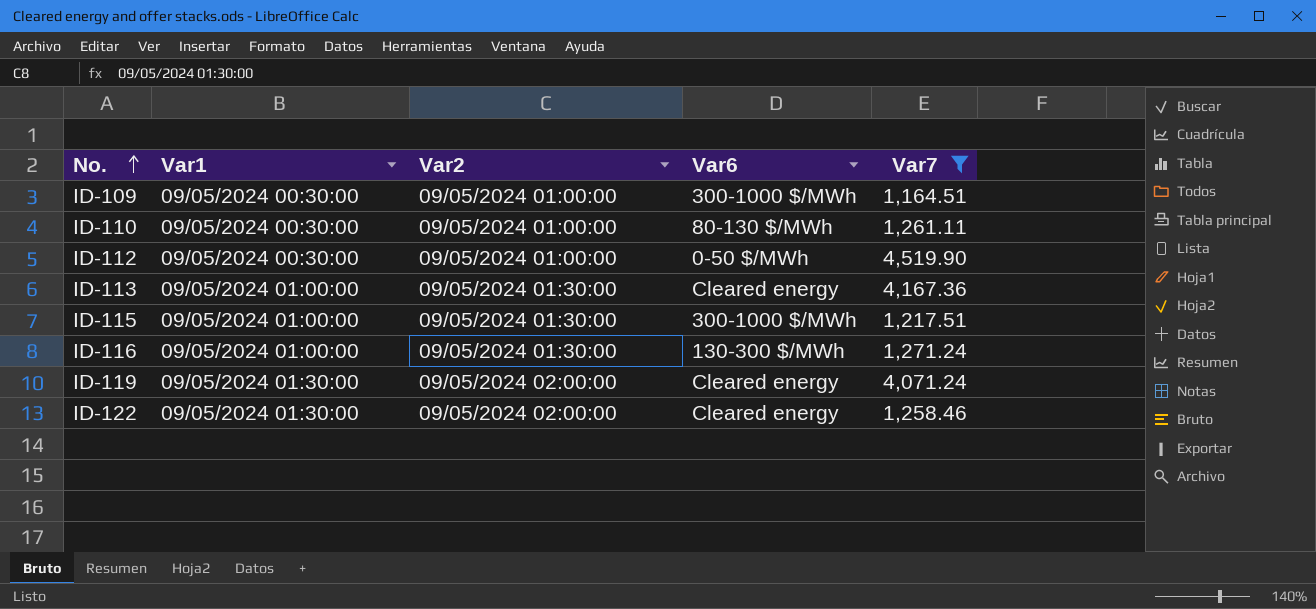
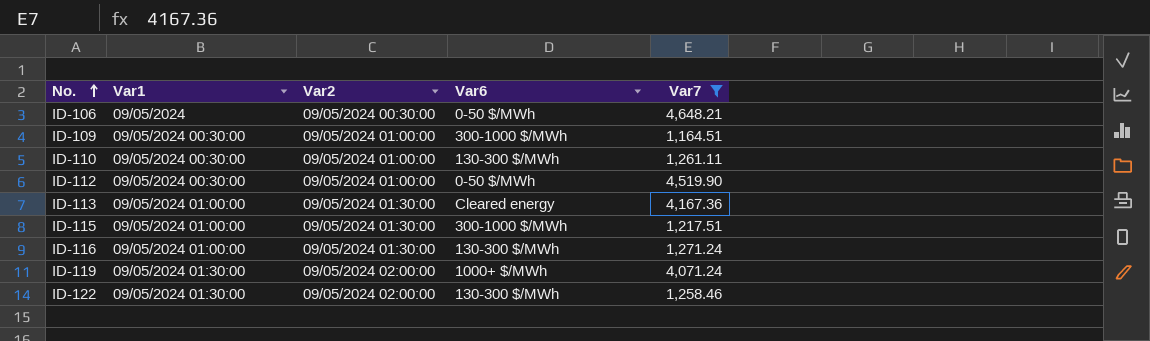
row ID-106: none -> 09/05/2024 | 09/05/2024 00:30:00 | 0-50 $/MWh | 4,648.21
ID-110 | Var6: 80-130 $/MWh -> 130-300 $/MWh
ID-119 | Var6: Cleared energy -> 1000+ $/MWh
ID-122 | Var6: Cleared energy -> 130-300 $/MWh

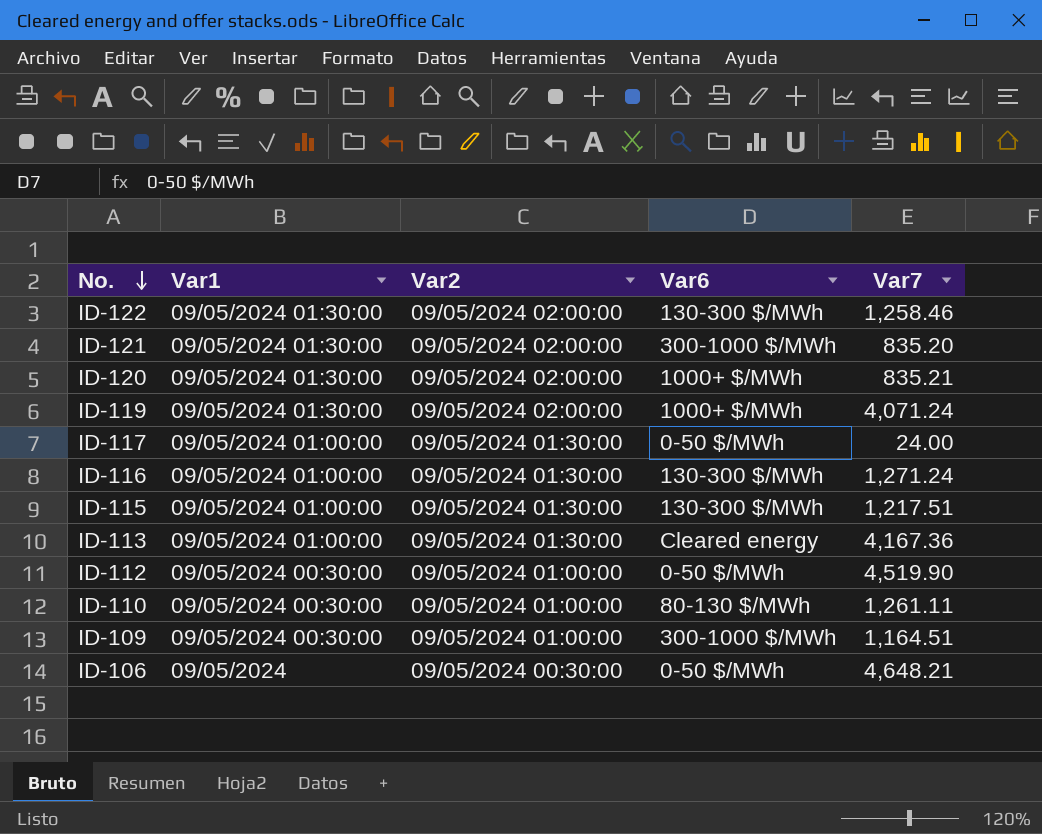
filter: Var7 >= 1,164.51 -> none
row order: No. ascending -> No. descending
ID-115 | Var6: 300-1000 $/MWh -> 130-300 $/MWh
ID-110 | Var6: 130-300 $/MWh -> 80-130 $/MWh

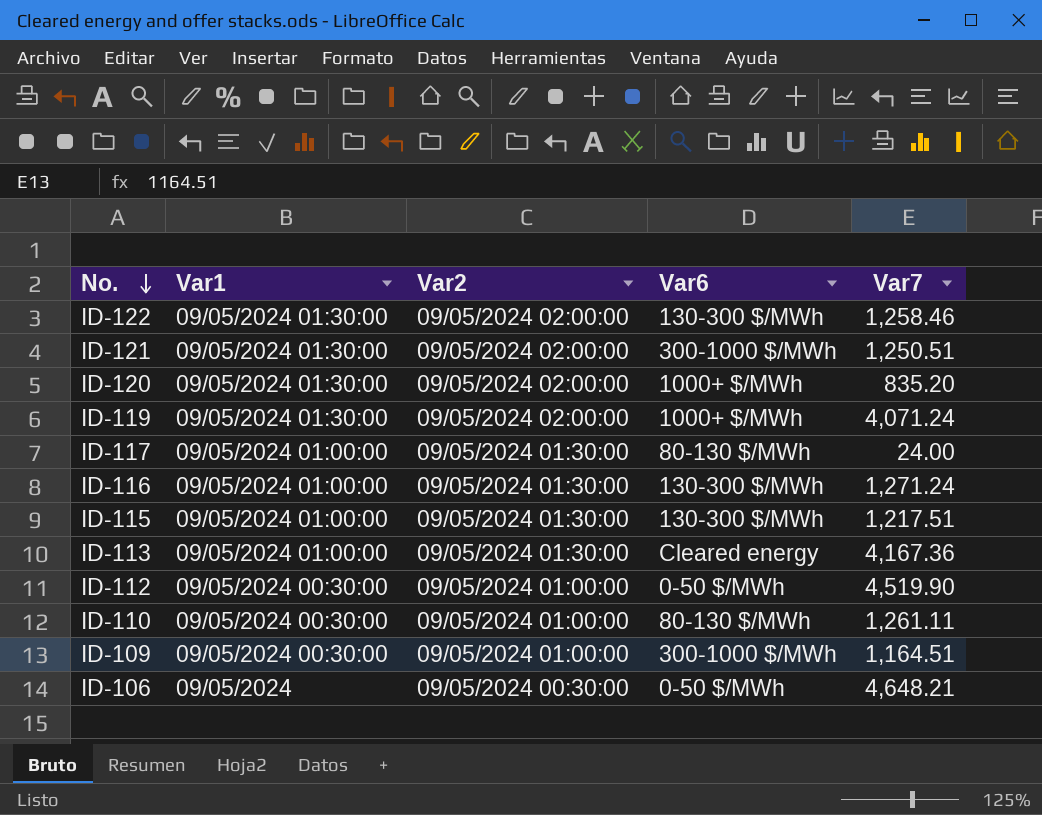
ID-121 | Var7: 835.20 -> 1,250.51
ID-120 | Var7: 835.21 -> 835.20
ID-117 | Var6: 0-50 $/MWh -> 80-130 $/MWh

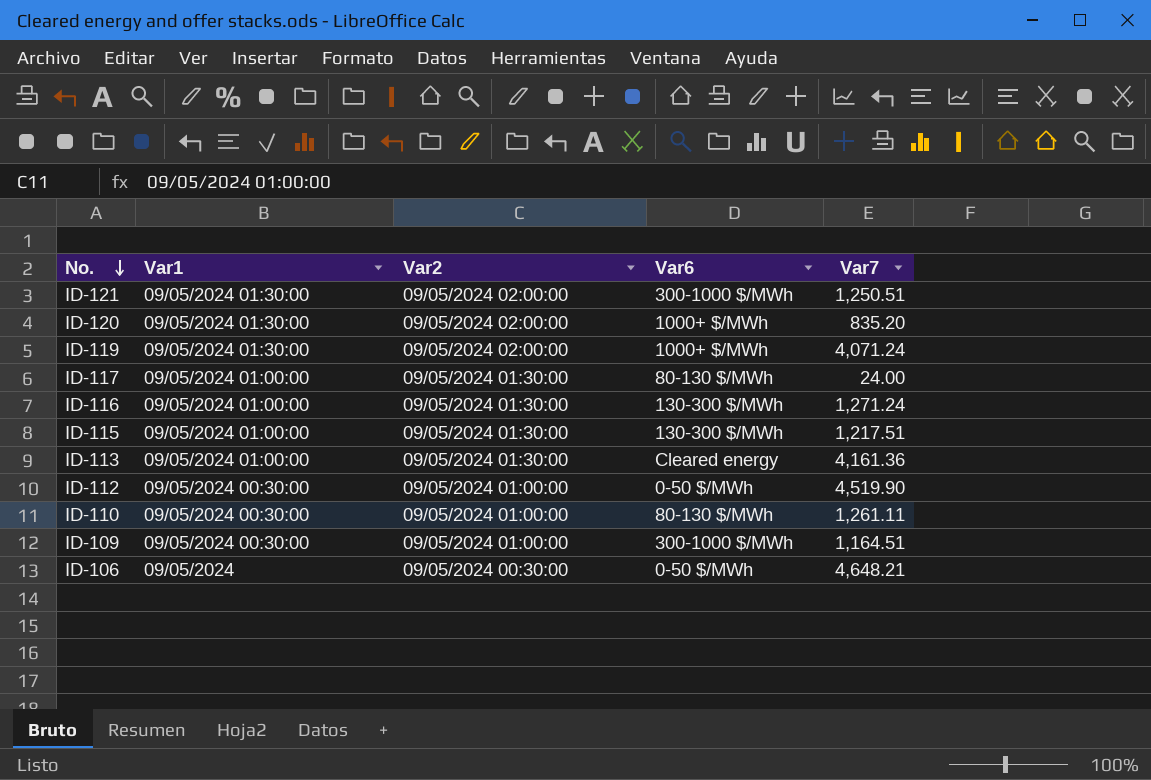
row ID-122: 09/05/2024 01:30:00 | 09/05/2024 02:00:00 | 130-300 $/MWh | 1,258.46 -> none
ID-113 | Var7: 4,167.36 -> 4,161.36

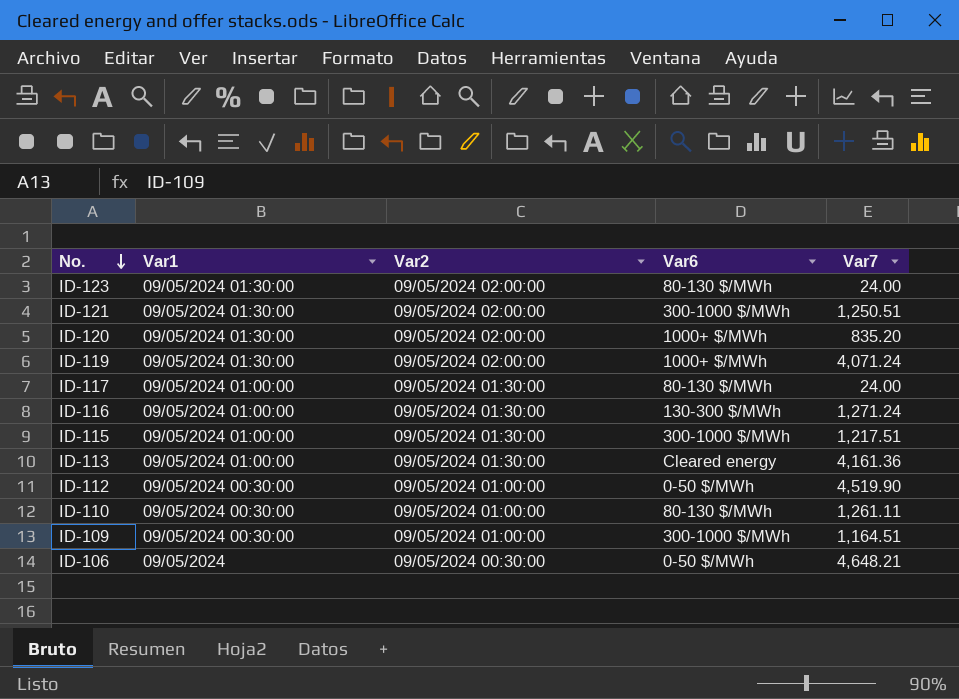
row ID-123: none -> 09/05/2024 01:30:00 | 09/05/2024 02:00:00 | 80-130 $/MWh | 24.00
ID-115 | Var6: 130-300 $/MWh -> 300-1000 $/MWh

